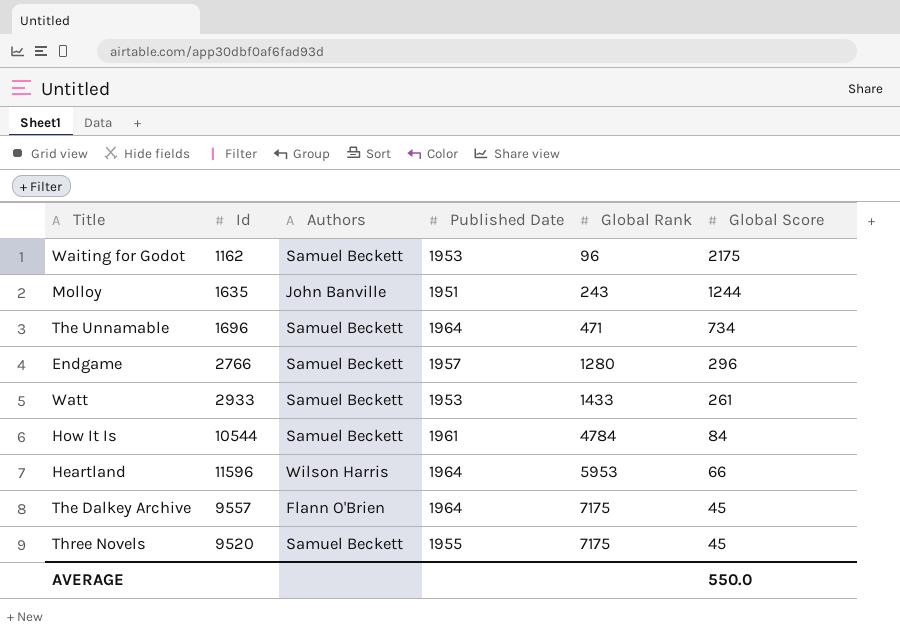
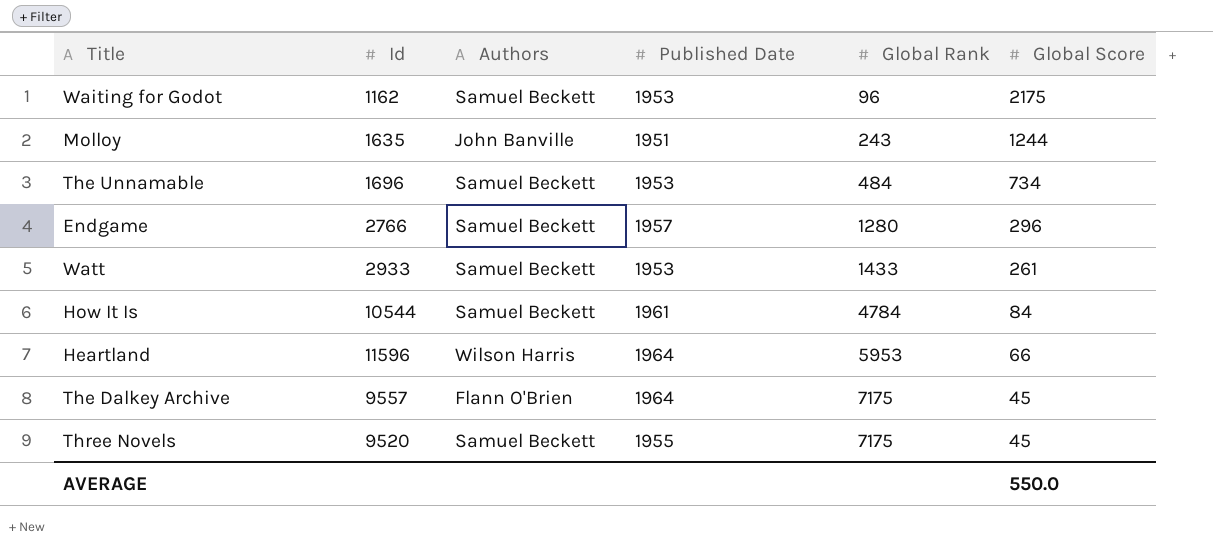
The Unnamable | Published Date: 1964 -> 1953
The Unnamable | Global Rank: 471 -> 484

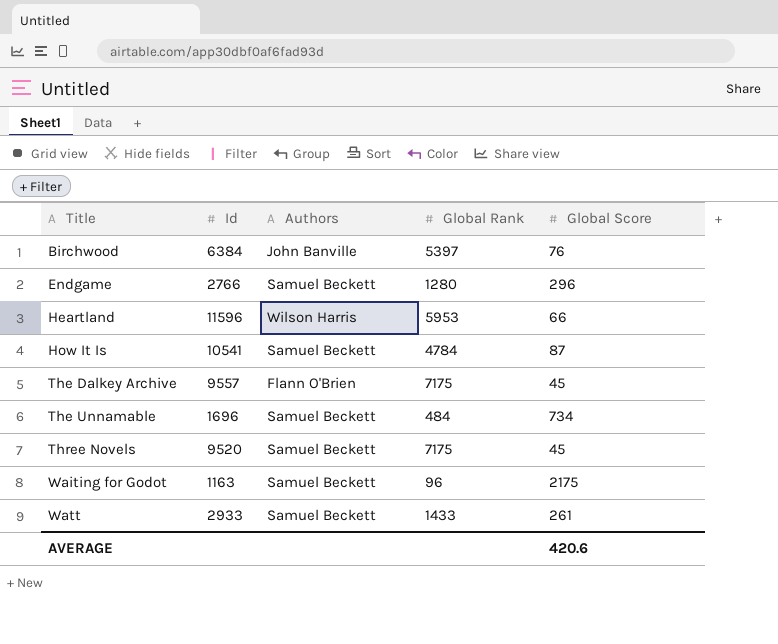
row order: Global Rank ascending -> Title ascending
column Published Date | position: 4 -> none
row Molloy: 1635 | John Banville | 1951 | 243 | 1244 -> none
row Birchwood: none -> 6384 | John Banville | 5397 | 76
How It Is | Id: 10544 -> 10541
How It Is | Global Score: 84 -> 87
Waiting for Godot | Id: 1162 -> 1163
AVERAGE | Global Score: 550.0 -> 420.6

